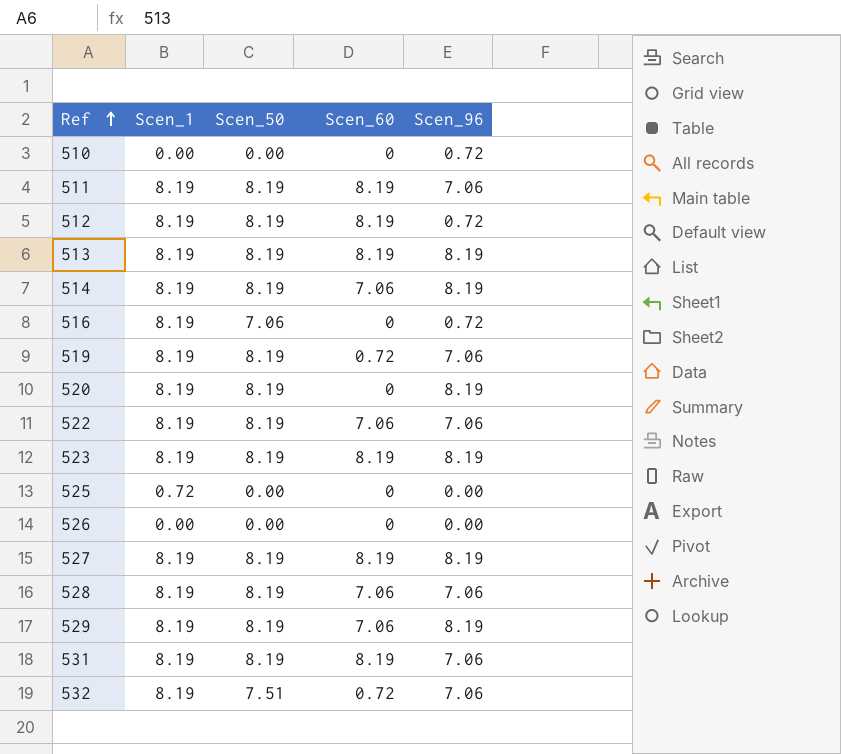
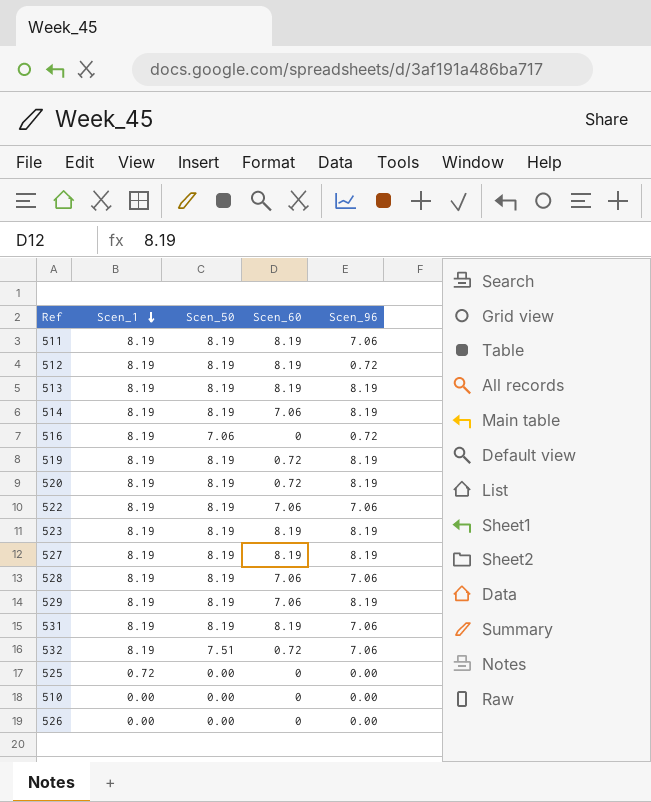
row order: Ref ascending -> Scen_1 descending
519 | Scen_96: 7.06 -> 8.19
520 | Scen_60: 0 -> 0.72
510 | Scen_96: 0.72 -> 0.00

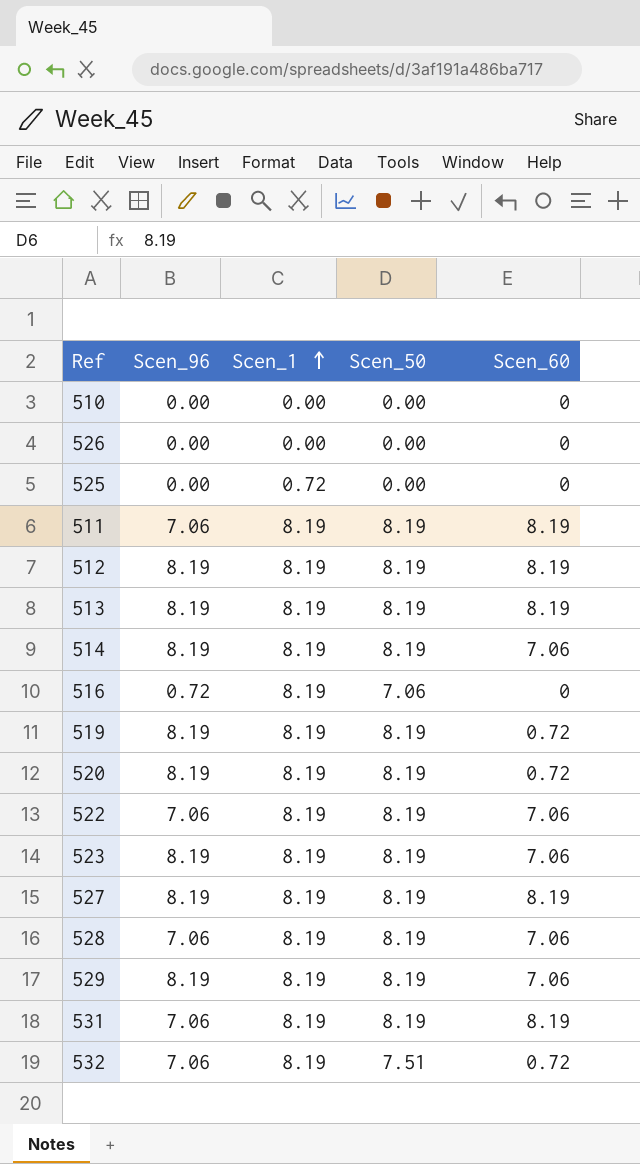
row order: Scen_1 descending -> Scen_1 ascending
column Scen_96 | position: 5 -> 2
512 | Scen_96: 0.72 -> 8.19
523 | Scen_60: 8.19 -> 7.06

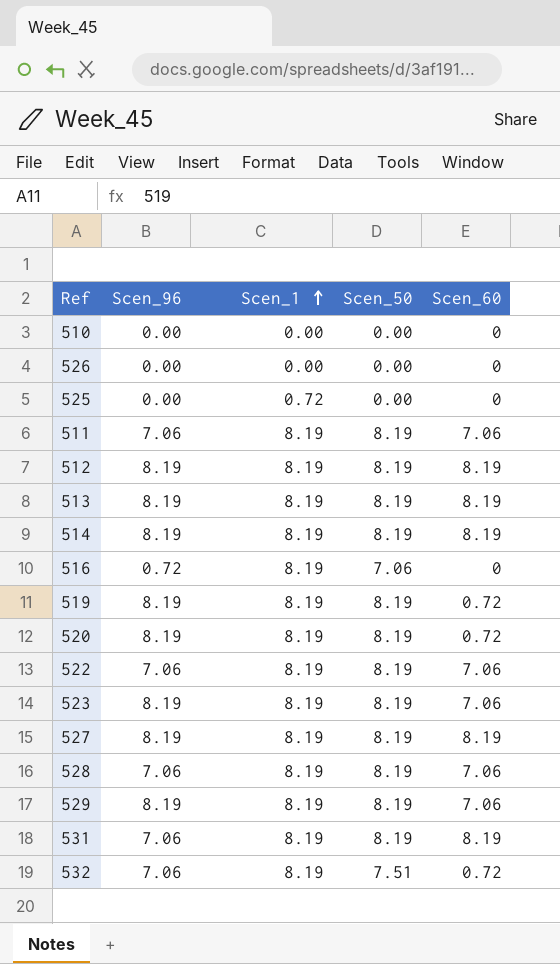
511 | Scen_60: 8.19 -> 7.06
514 | Scen_60: 7.06 -> 8.19

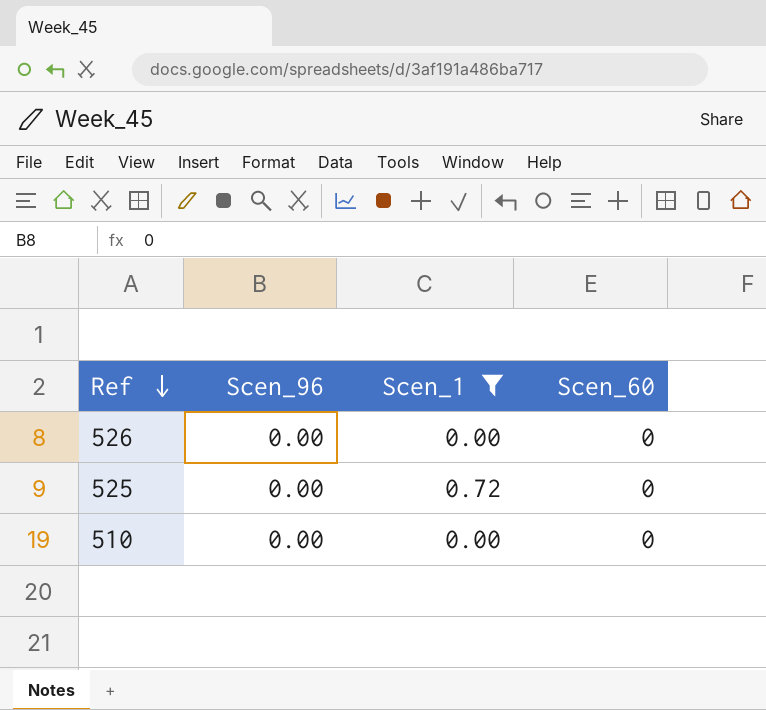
filter: none -> Scen_1 != 8.19
row order: Scen_1 ascending -> Ref descending
column Scen_50 | position: 4 -> none

